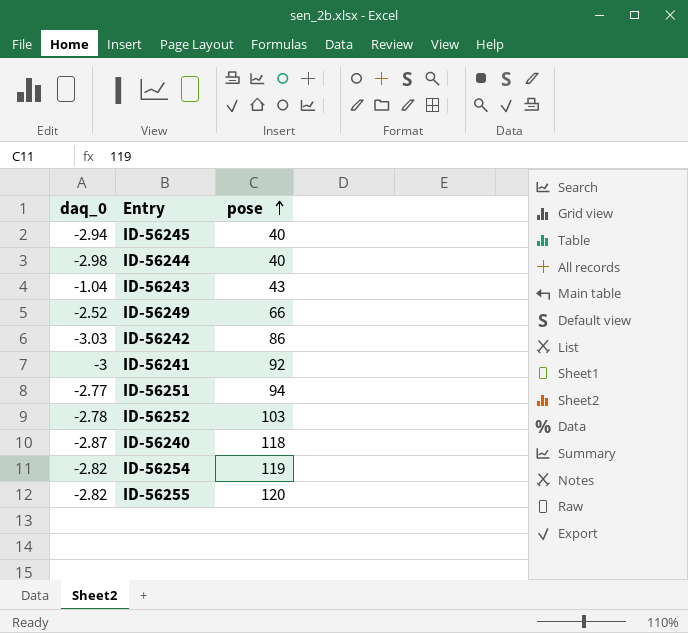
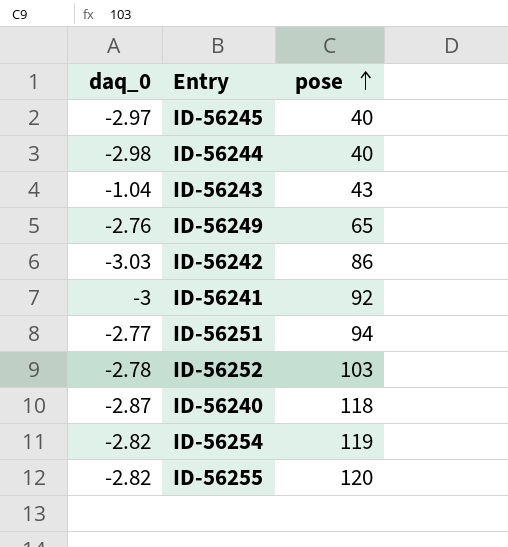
ID-56245 | daq_0: -2.94 -> -2.97
ID-56249 | daq_0: -2.52 -> -2.76
ID-56249 | pose: 66 -> 65

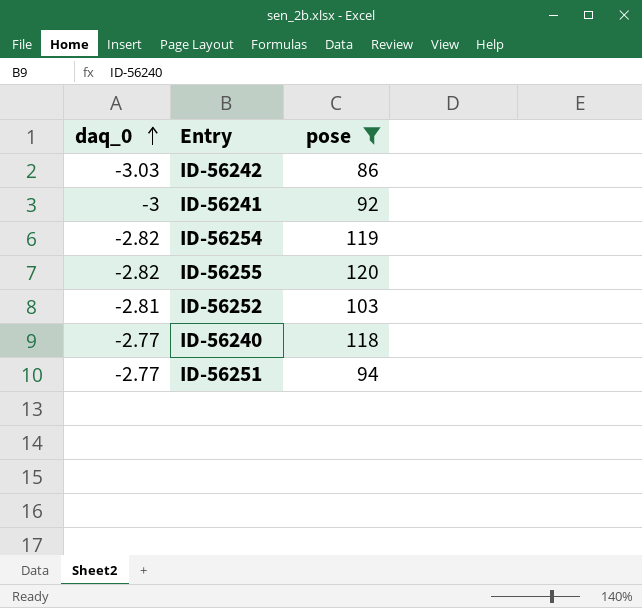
filter: none -> pose >= 86
row order: pose ascending -> daq_0 ascending
ID-56252 | daq_0: -2.78 -> -2.81
ID-56240 | daq_0: -2.87 -> -2.77

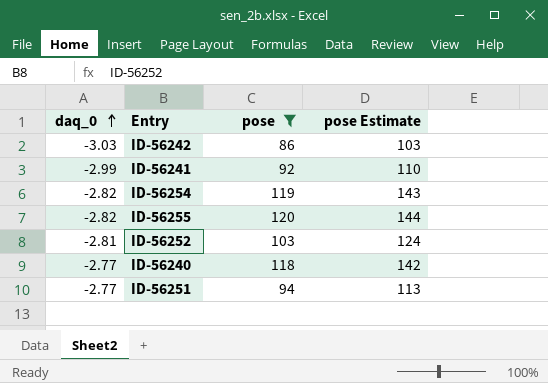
column pose Estimate | formula: none -> [pose] * 1.2
ID-56241 | daq_0: -3 -> -2.99

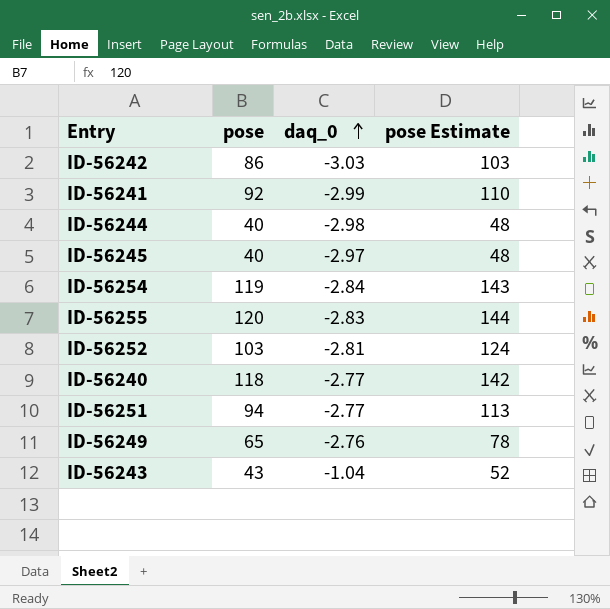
filter: pose >= 86 -> none
column daq_0 | position: 1 -> 3
ID-56254 | daq_0: -2.82 -> -2.84
ID-56255 | daq_0: -2.82 -> -2.83

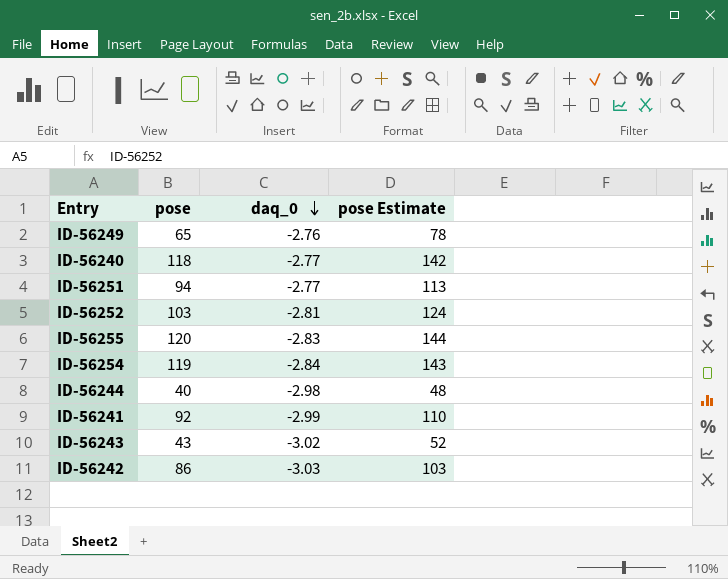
row order: daq_0 ascending -> daq_0 descending
row ID-56245: 40 | -2.97 | 48 -> none
ID-56243 | daq_0: -1.04 -> -3.02

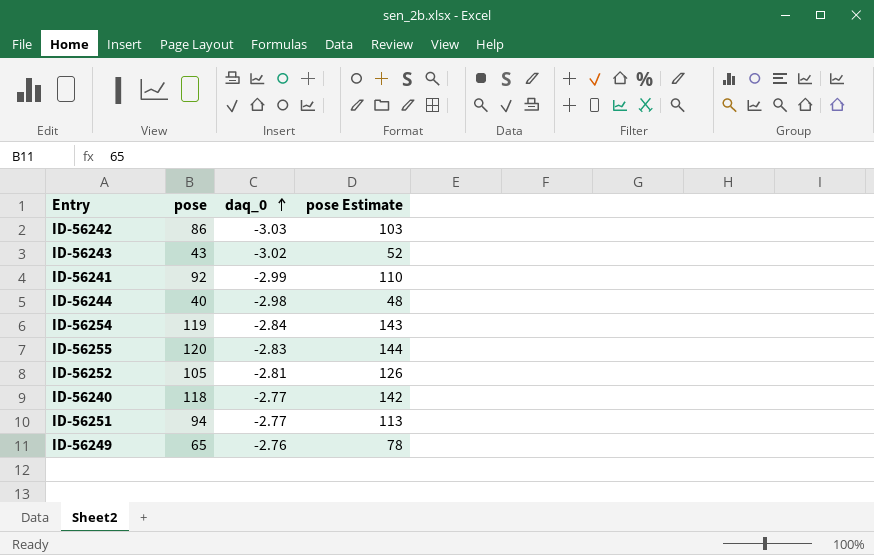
row order: daq_0 descending -> daq_0 ascending
ID-56252 | pose: 103 -> 105
ID-56252 | pose Estimate: 124 -> 126

